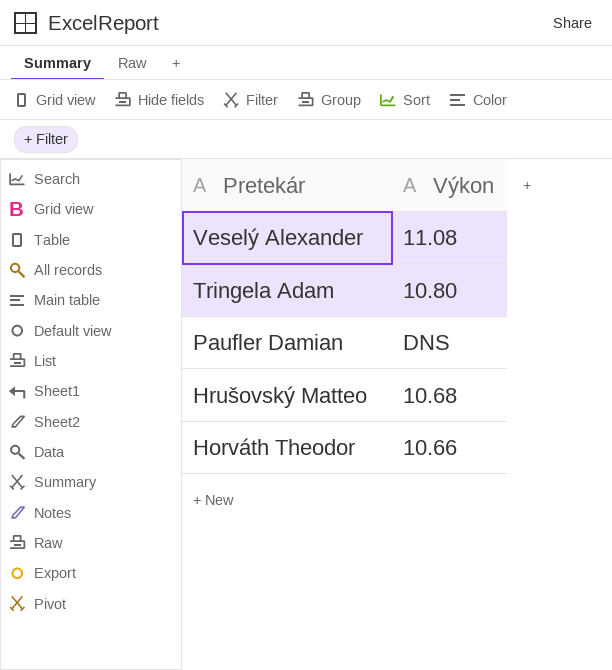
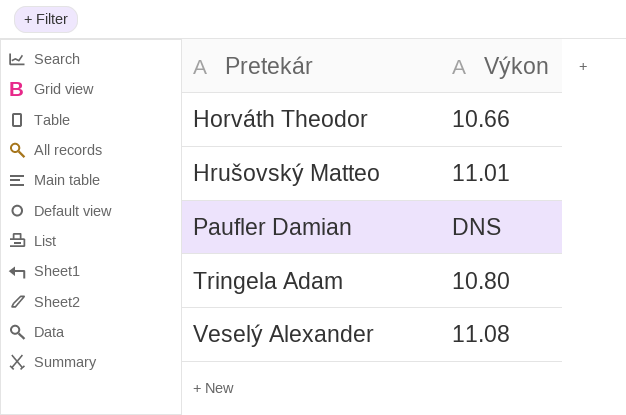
row order: Pretekár descending -> Pretekár ascending
Hrušovský Matteo | Výkon: 10.68 -> 11.01

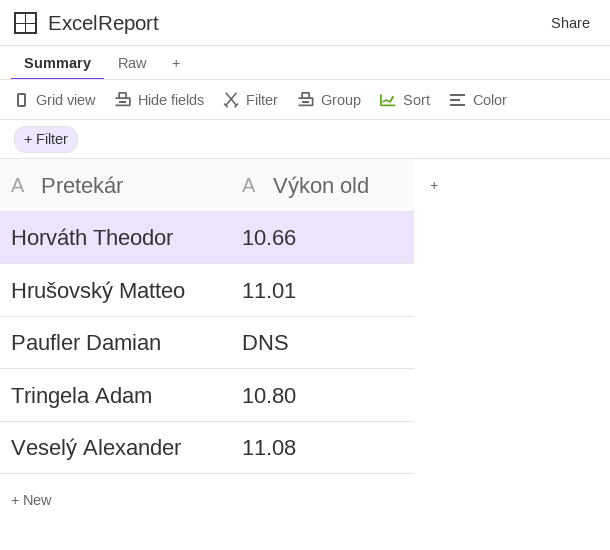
column name: Výkon -> Výkon old

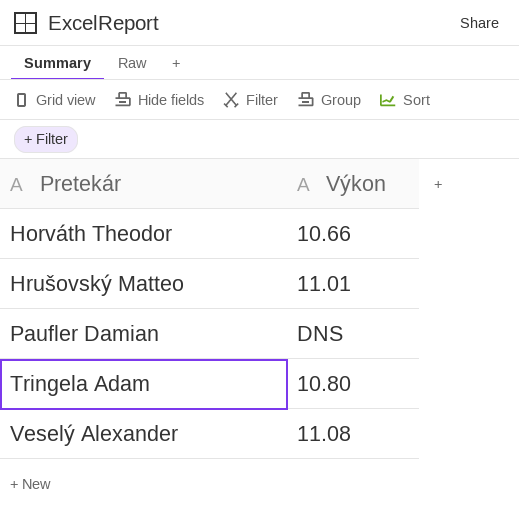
column name: Výkon old -> Výkon

